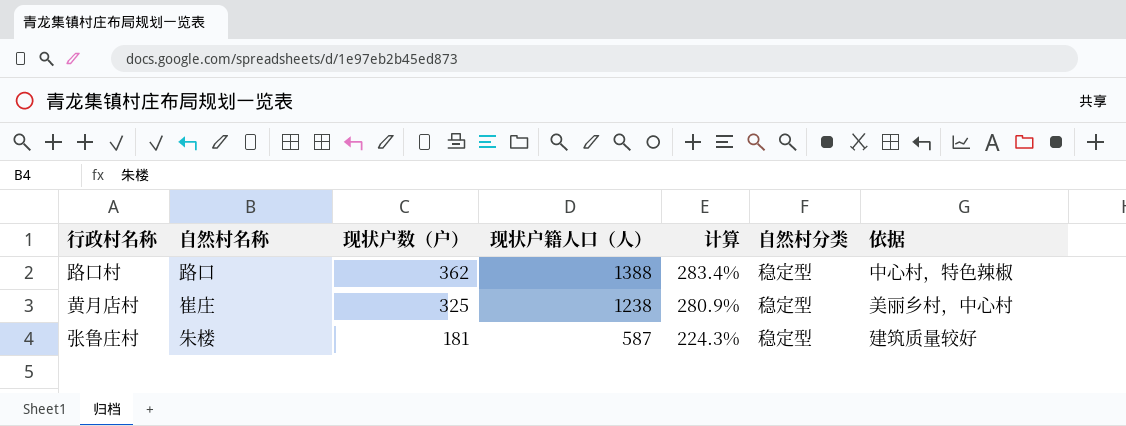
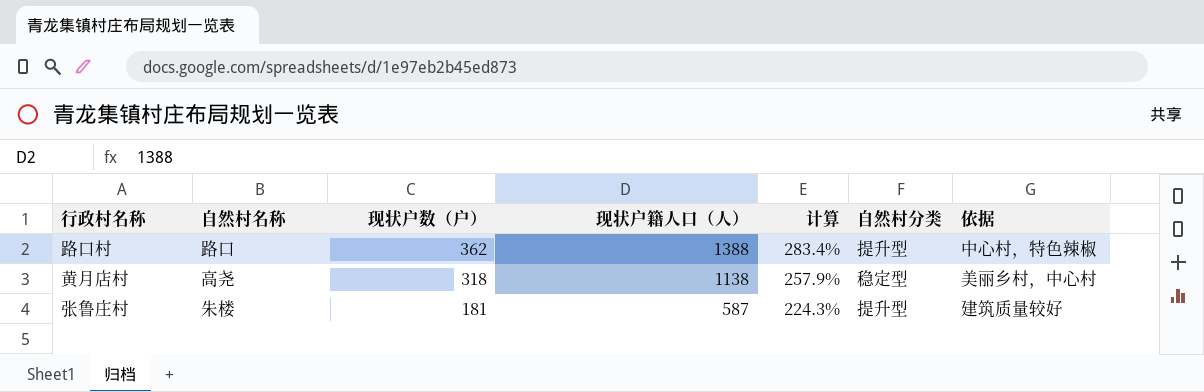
路口村 | 自然村分类: 稳定型 -> 提升型
黄月店村 | 自然村名称: 崔庄 -> 高尧
黄月店村 | 现状户数（户）: 325 -> 318
黄月店村 | 现状户籍人口（人）: 1238 -> 1138
黄月店村 | 计算: 280.9% -> 257.9%
张鲁庄村 | 自然村分类: 稳定型 -> 提升型

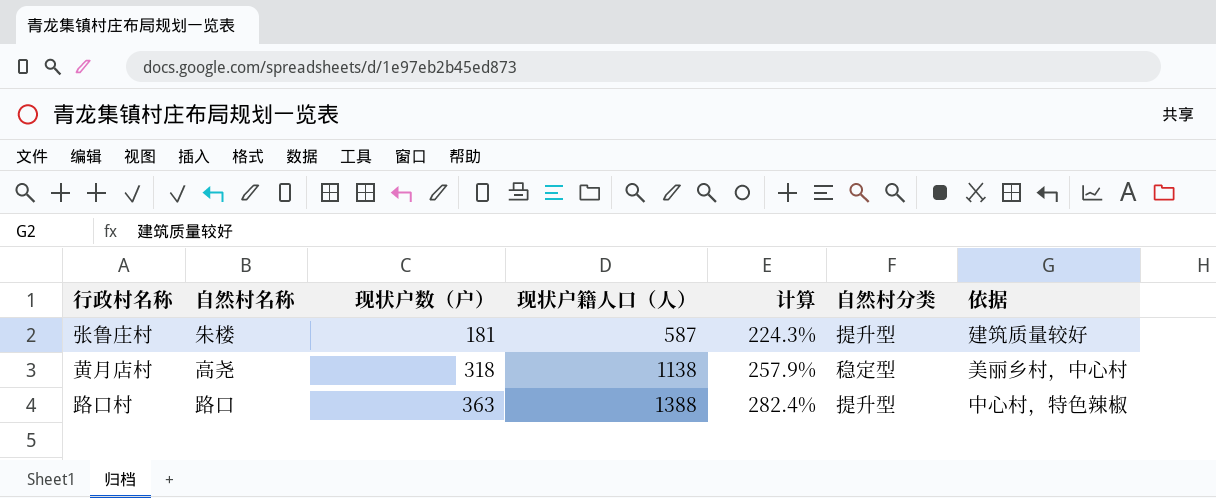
row order: 现状户数（户） descending -> 现状户数（户） ascending
路口村 | 现状户数（户）: 362 -> 363
路口村 | 计算: 283.4% -> 282.4%

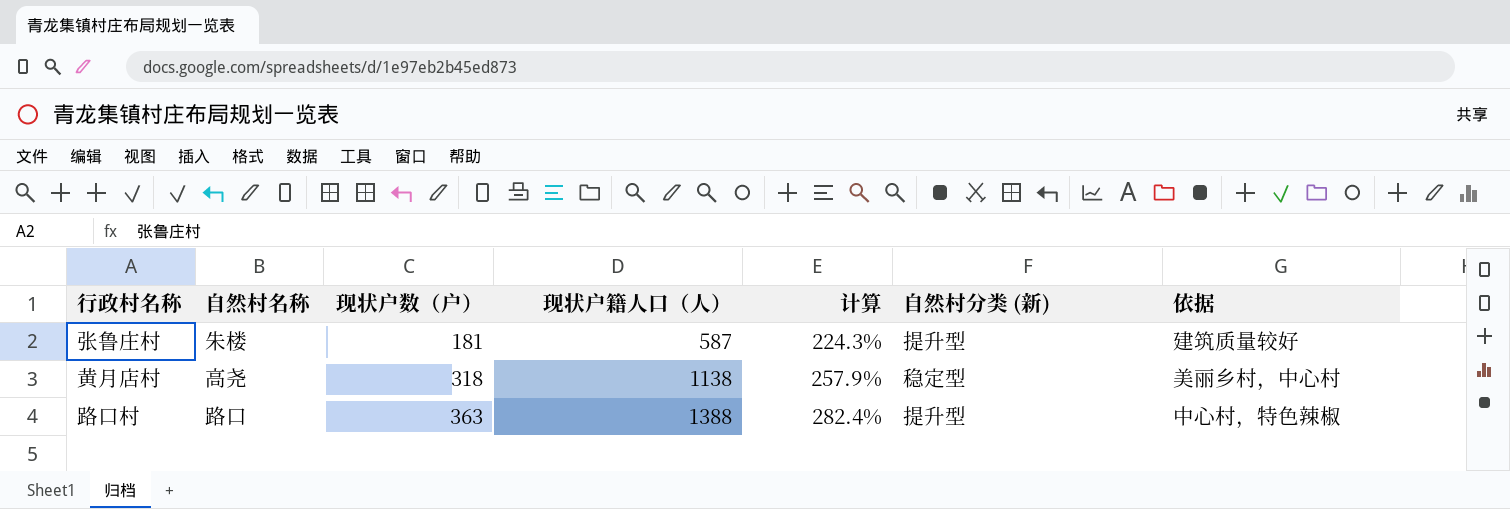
column name: 自然村分类 -> 自然村分类 (新)

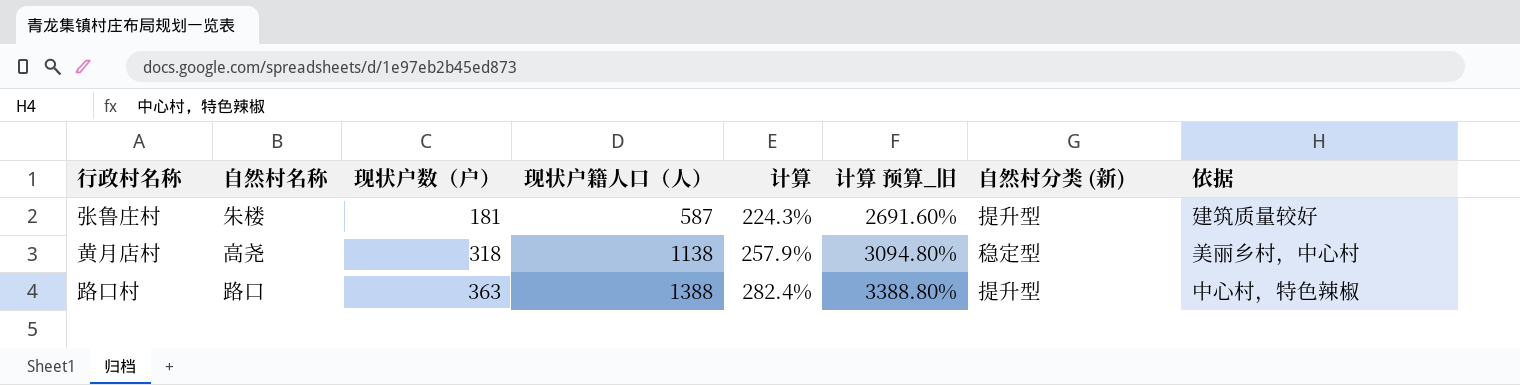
column 计算 预算_旧 | formula: none -> [计算] * 12

